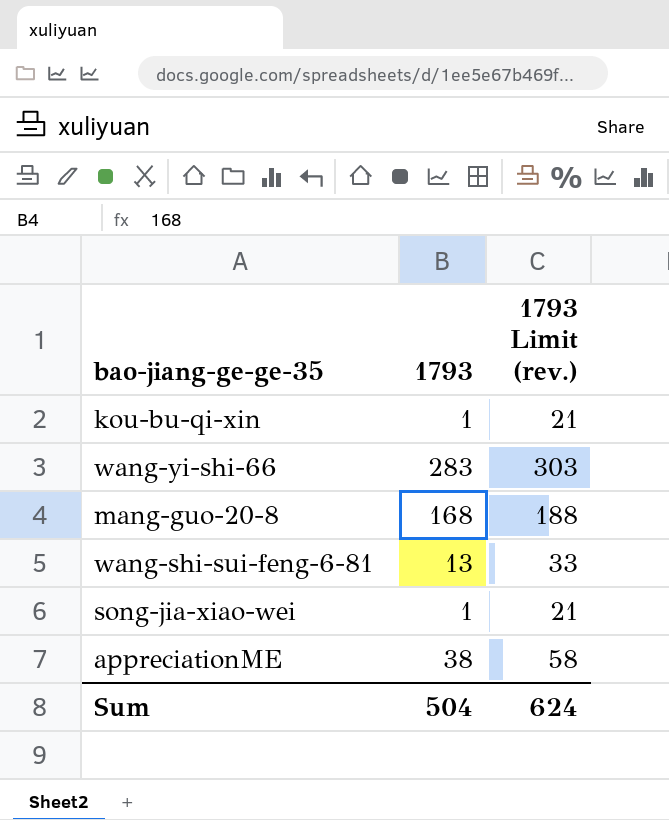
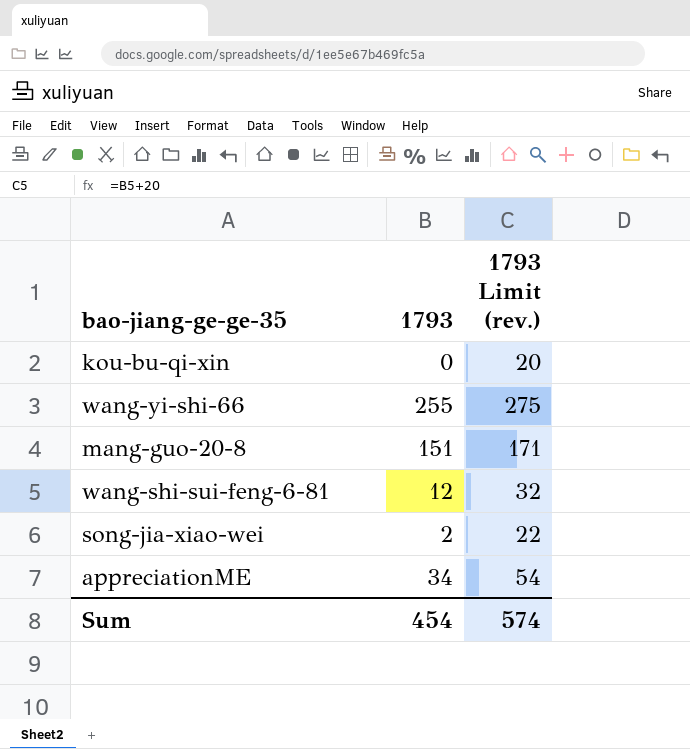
kou-bu-qi-xin | 1793: 1 -> 0
kou-bu-qi-xin | 1793 Limit (rev.): 21 -> 20
wang-yi-shi-66 | 1793: 283 -> 255
wang-yi-shi-66 | 1793 Limit (rev.): 303 -> 275
mang-guo-20-8 | 1793: 168 -> 151
mang-guo-20-8 | 1793 Limit (rev.): 188 -> 171
wang-shi-sui-feng-6-81 | 1793: 13 -> 12
wang-shi-sui-feng-6-81 | 1793 Limit (rev.): 33 -> 32
song-jia-xiao-wei | 1793: 1 -> 2
song-jia-xiao-wei | 1793 Limit (rev.): 21 -> 22
appreciationME | 1793: 38 -> 34
appreciationME | 1793 Limit (rev.): 58 -> 54
Sum | 1793: 504 -> 454
Sum | 1793 Limit (rev.): 624 -> 574

